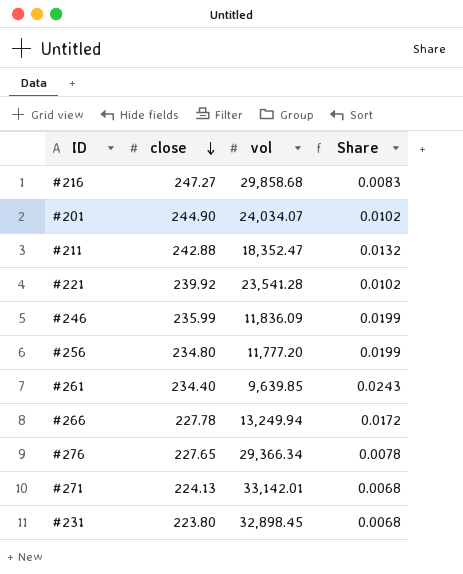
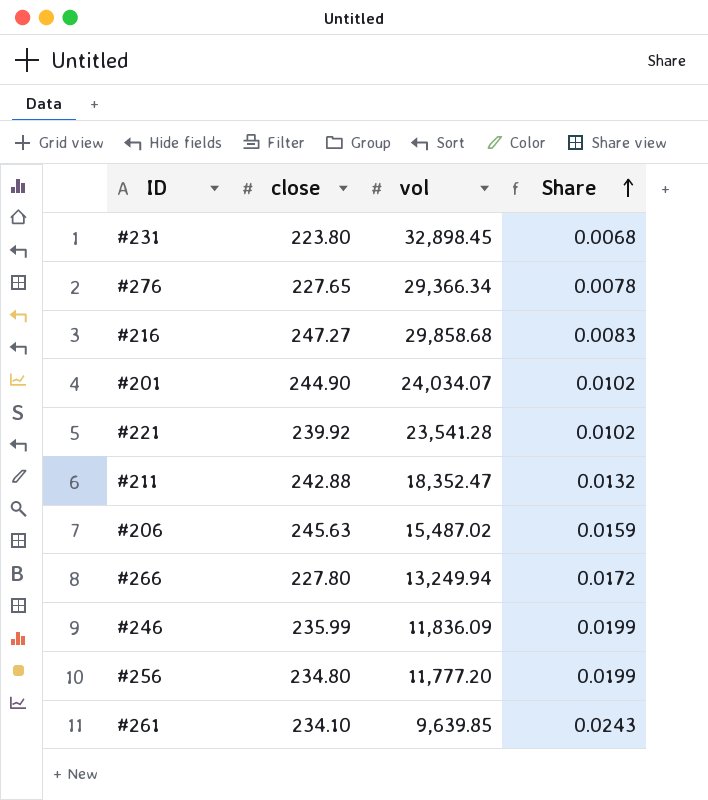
row order: close descending -> Share ascending
row #271: 224.13 | 33,142.01 | 0.0068 -> none
row #206: none -> 245.63 | 15,487.02 | 0.0159
#266 | close: 227.78 -> 227.80
#261 | close: 234.40 -> 234.10

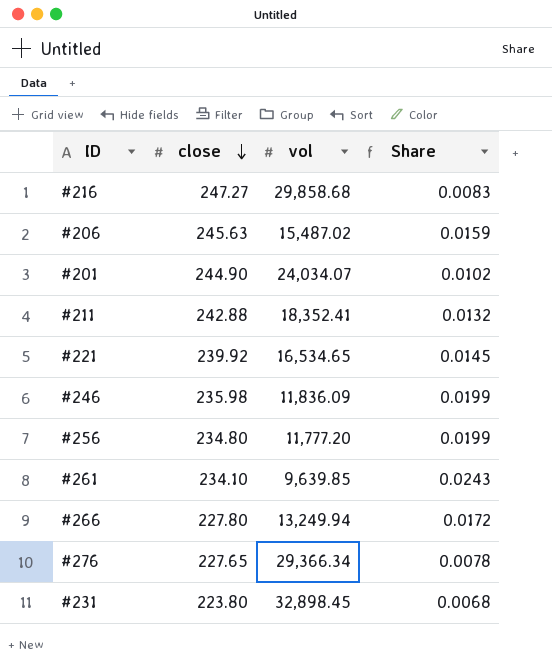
row order: Share ascending -> close descending
#211 | vol: 18,352.47 -> 18,352.41
#221 | vol: 23,541.28 -> 16,534.65
#221 | Share: 0.0102 -> 0.0145
#246 | close: 235.99 -> 235.98

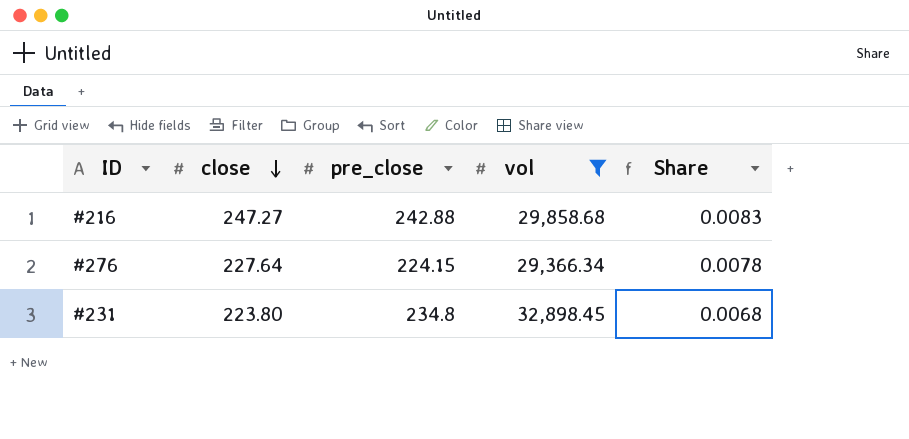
filter: none -> vol >= 29,366.34
column pre_close | position: none -> 3
#276 | close: 227.65 -> 227.64

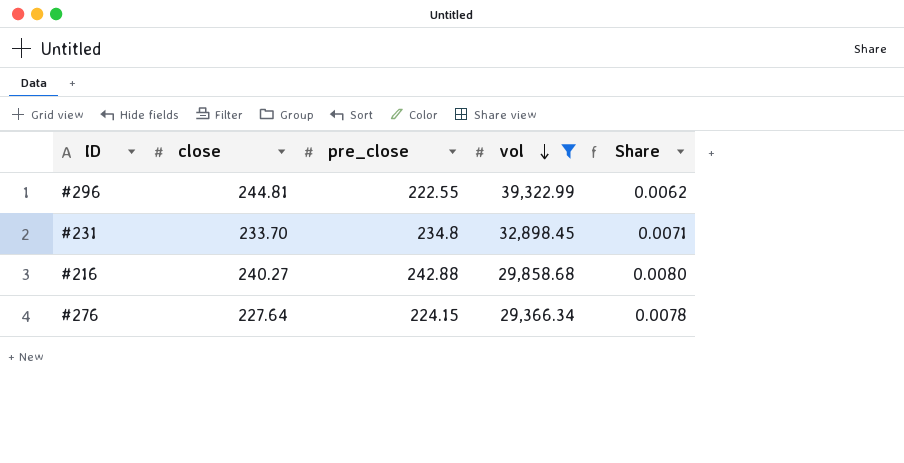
row order: close descending -> vol descending
row #296: none -> 244.81 | 222.55 | 39,322.99 | 0.0062
#231 | close: 223.80 -> 233.70
#231 | Share: 0.0068 -> 0.0071
#216 | close: 247.27 -> 240.27
#216 | Share: 0.0083 -> 0.0080

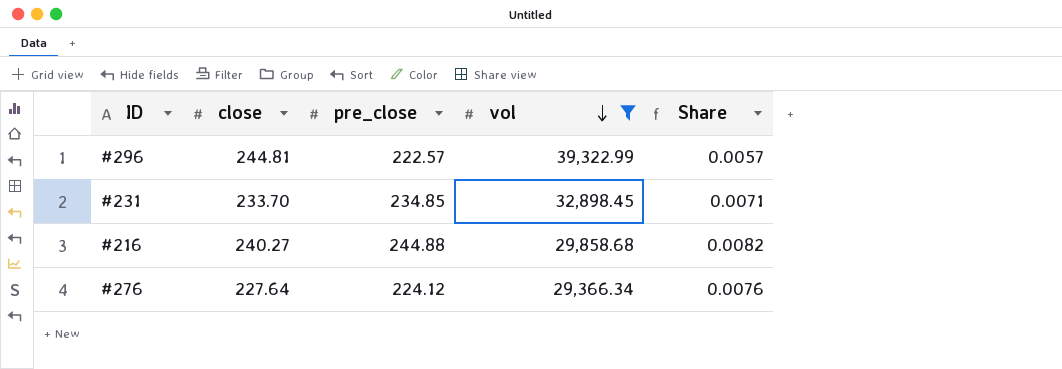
column Share | formula: [close] / [vol] -> [pre_close] / [vol]
#296 | pre_close: 222.55 -> 222.57
#231 | pre_close: 234.8 -> 234.85
#216 | pre_close: 242.88 -> 244.88
#276 | pre_close: 224.15 -> 224.12

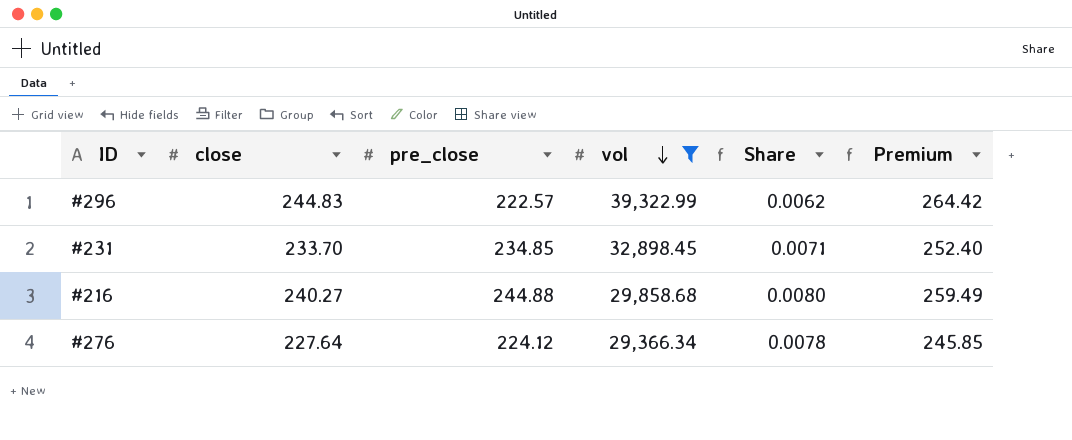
column Share | formula: [pre_close] / [vol] -> [close] / [vol]
column Premium | formula: none -> [close] * 1.08
#296 | close: 244.81 -> 244.83

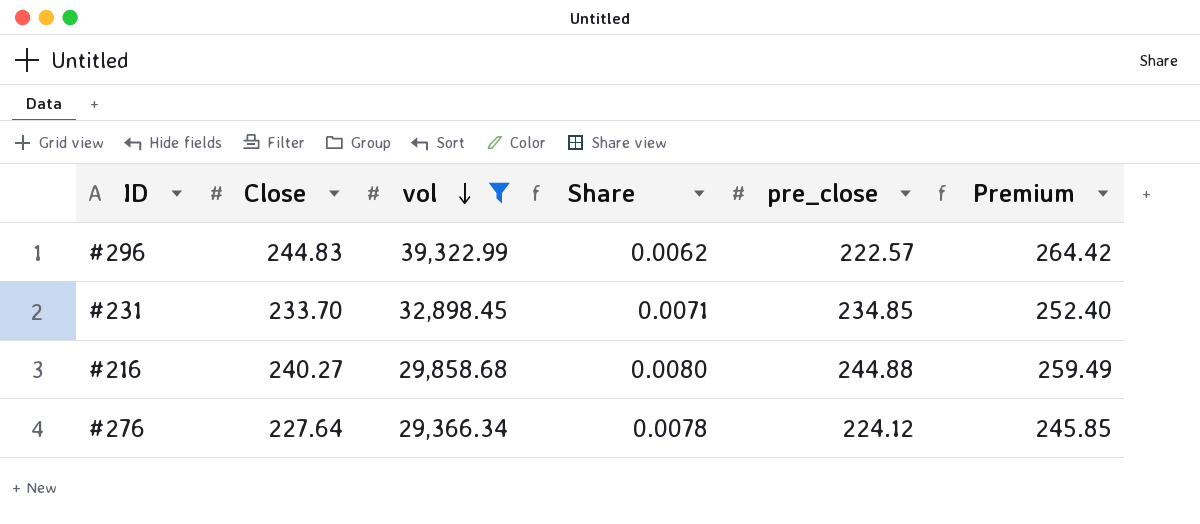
column name: close -> Close
column pre_close | position: 3 -> 5

